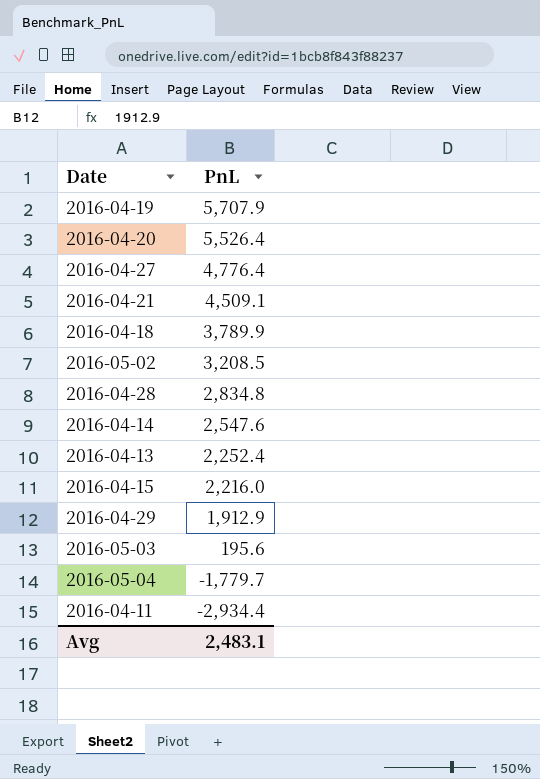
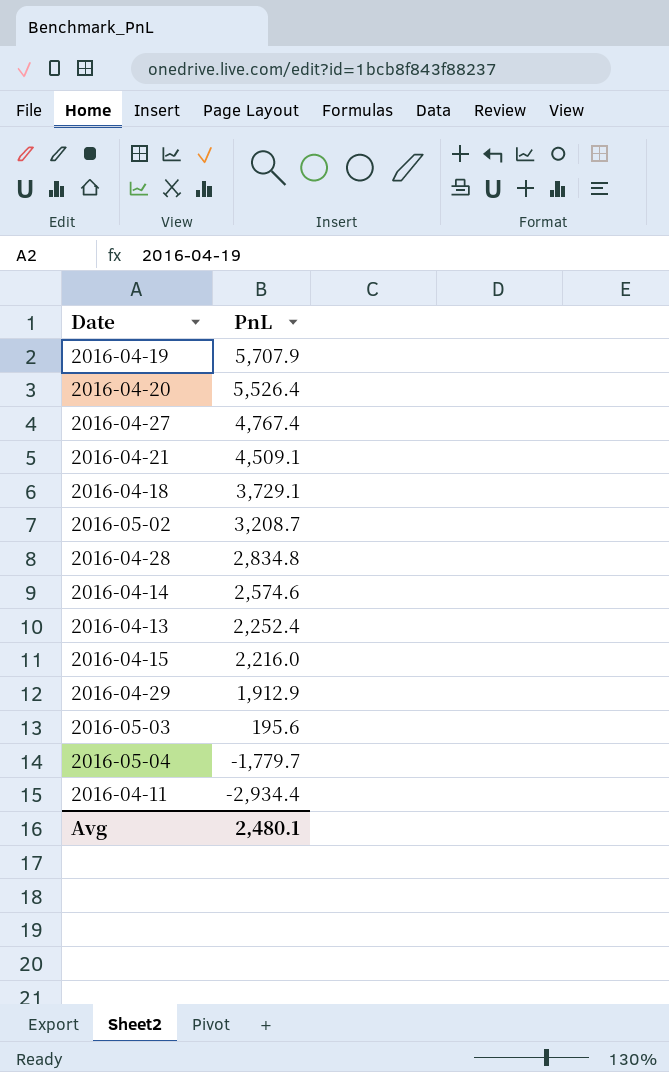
2016-04-27 | PnL: 4,776.4 -> 4,767.4
2016-04-18 | PnL: 3,789.9 -> 3,729.1
2016-05-02 | PnL: 3,208.5 -> 3,208.7
2016-04-14 | PnL: 2,547.6 -> 2,574.6
Avg | PnL: 2,483.1 -> 2,480.1

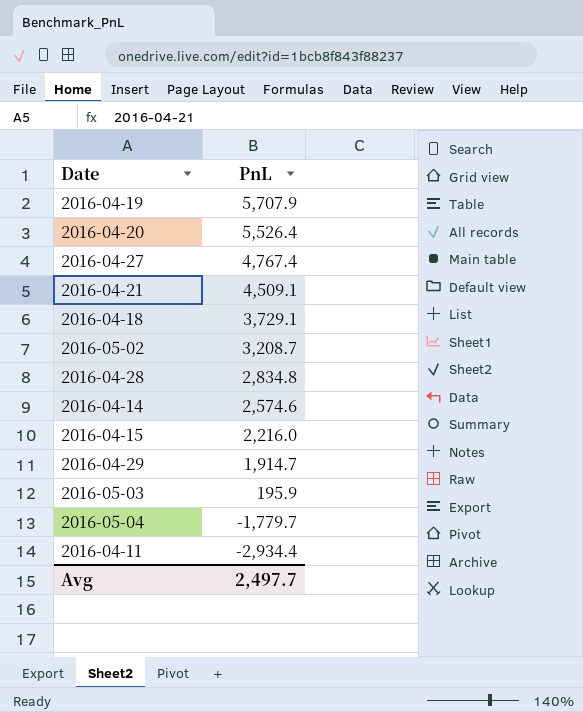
row 2016-04-13: 2,252.4 -> none
2016-04-29 | PnL: 1,912.9 -> 1,914.7
2016-05-03 | PnL: 195.6 -> 195.9
Avg | PnL: 2,480.1 -> 2,497.7

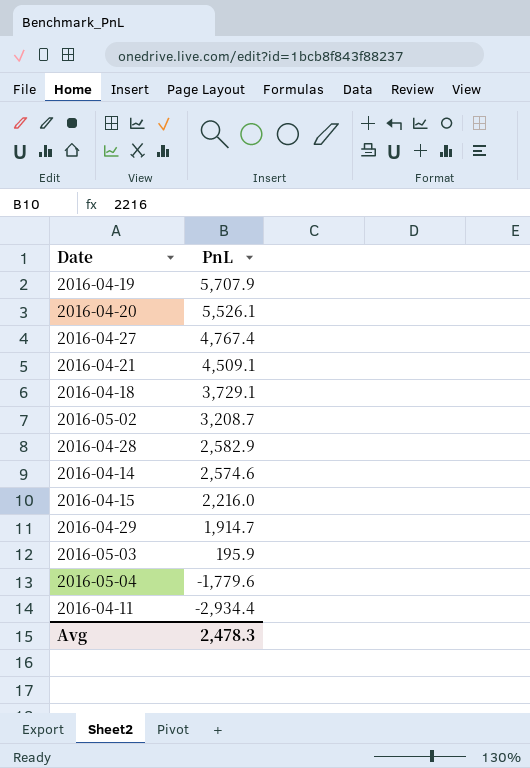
2016-04-20 | PnL: 5,526.4 -> 5,526.1
2016-04-28 | PnL: 2,834.8 -> 2,582.9
2016-05-04 | PnL: -1,779.7 -> -1,779.6
Avg | PnL: 2,497.7 -> 2,478.3

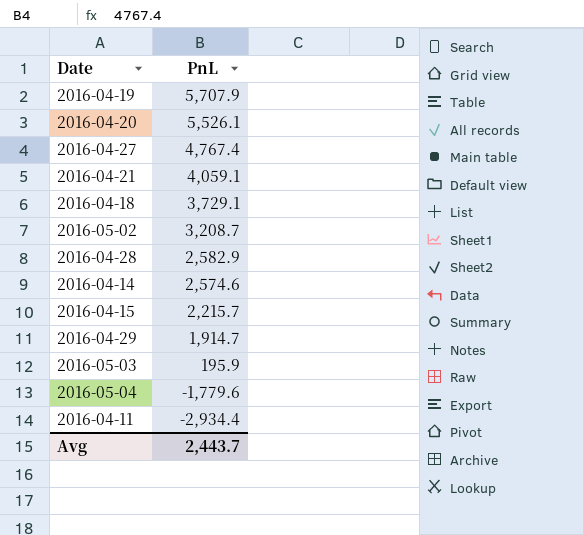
2016-04-21 | PnL: 4,509.1 -> 4,059.1
2016-04-15 | PnL: 2,216.0 -> 2,215.7
Avg | PnL: 2,478.3 -> 2,443.7

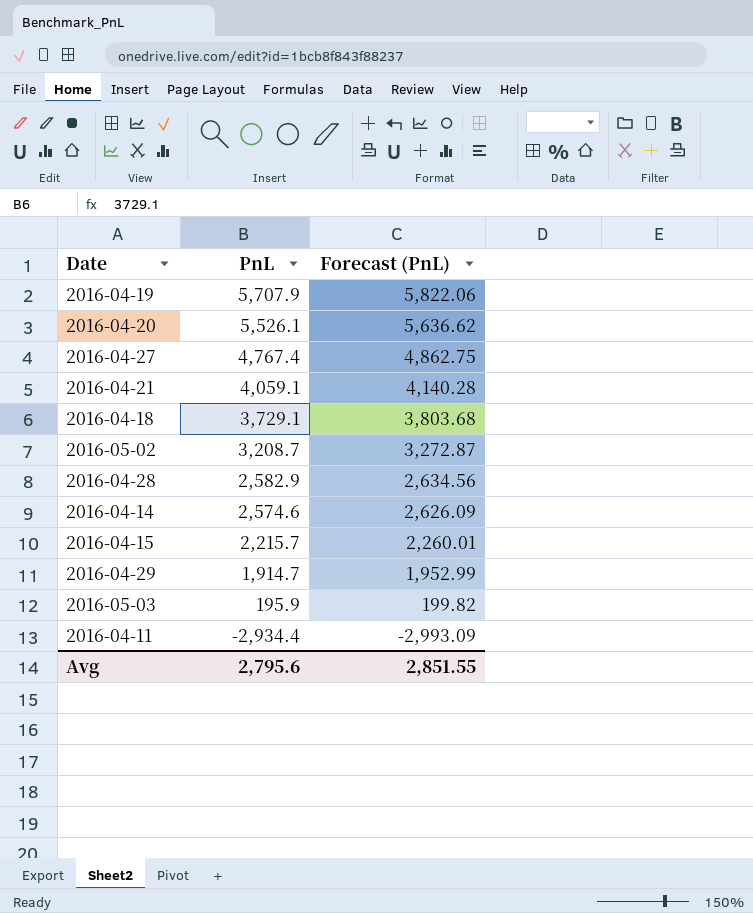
column Forecast (PnL) | formula: none -> [PnL] * 1.02
row 2016-05-04: -1,779.6 -> none
Avg | PnL: 2,443.7 -> 2,795.6

